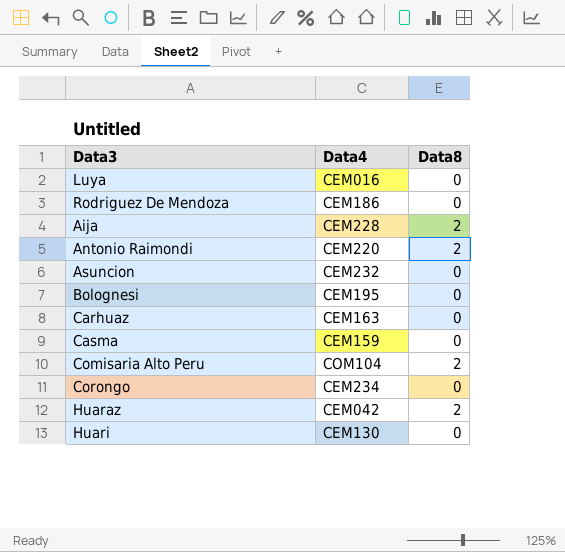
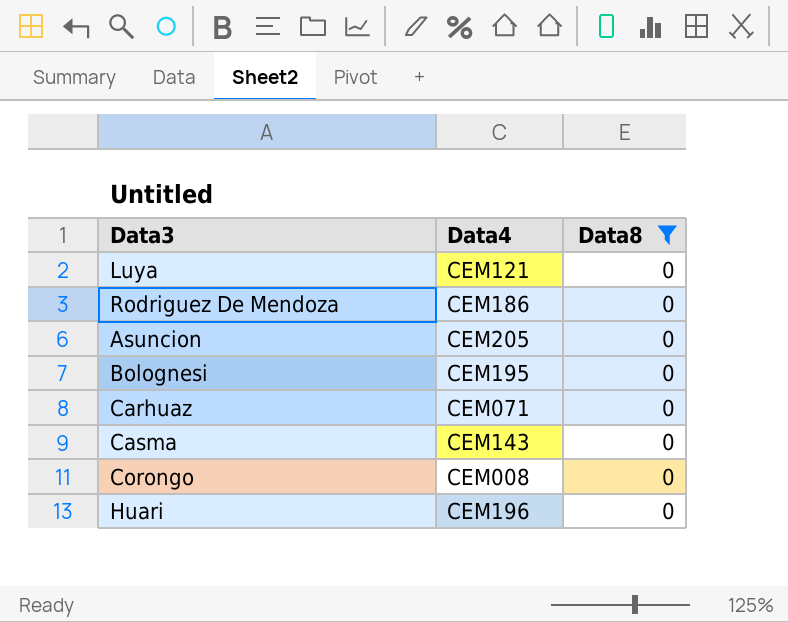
filter: none -> Data8 = 0
Luya | Data4: CEM016 -> CEM121
Asuncion | Data4: CEM232 -> CEM205
Carhuaz | Data4: CEM163 -> CEM071
Casma | Data4: CEM159 -> CEM143
Corongo | Data4: CEM234 -> CEM008
Huari | Data4: CEM130 -> CEM196

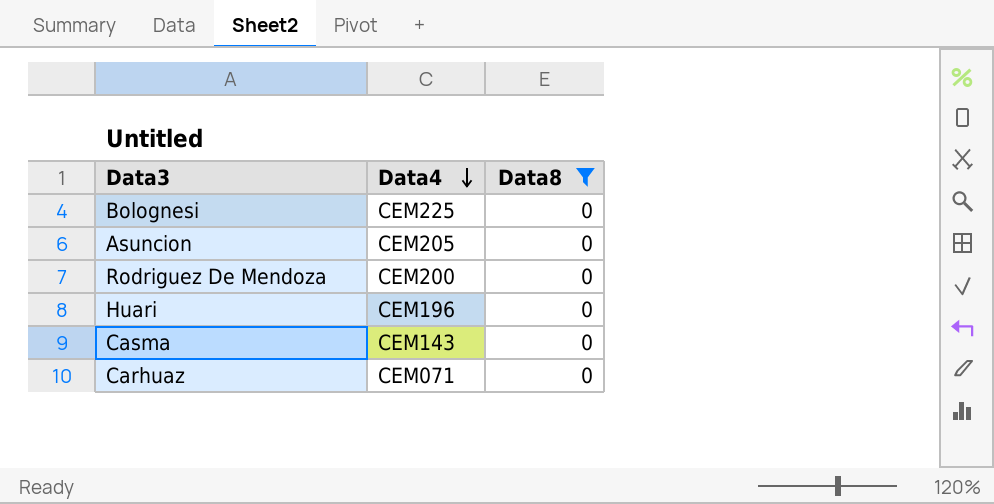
row order: none -> Data4 descending
row Luya: CEM121 | 0 -> none
row Corongo: CEM008 | 0 -> none
Bolognesi | Data4: CEM195 -> CEM225
Rodriguez De Mendoza | Data4: CEM186 -> CEM200

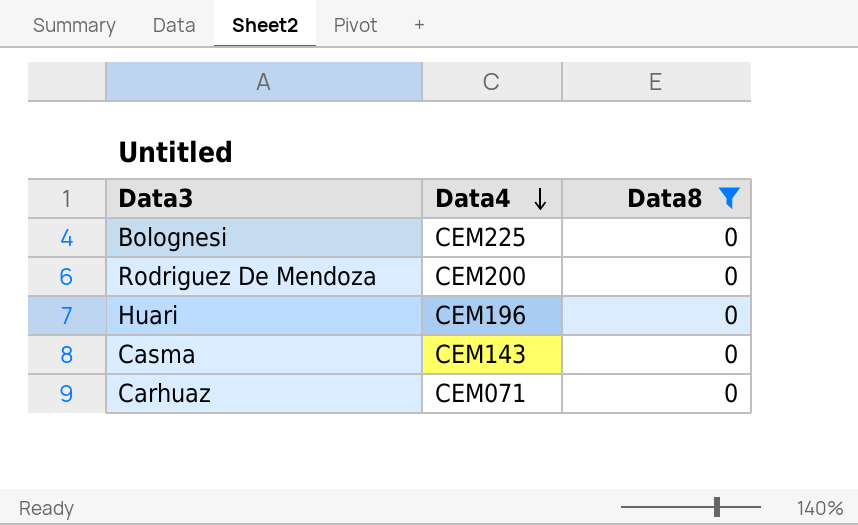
row Asuncion: CEM205 | 0 -> none

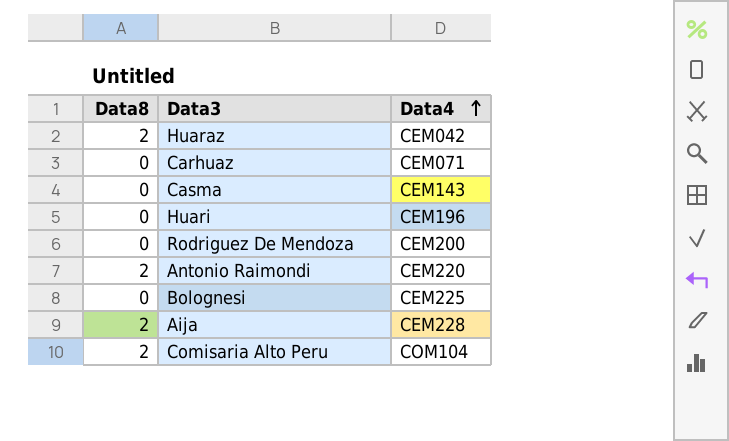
filter: Data8 = 0 -> none
row order: Data4 descending -> Data4 ascending
column Data8 | position: 3 -> 1

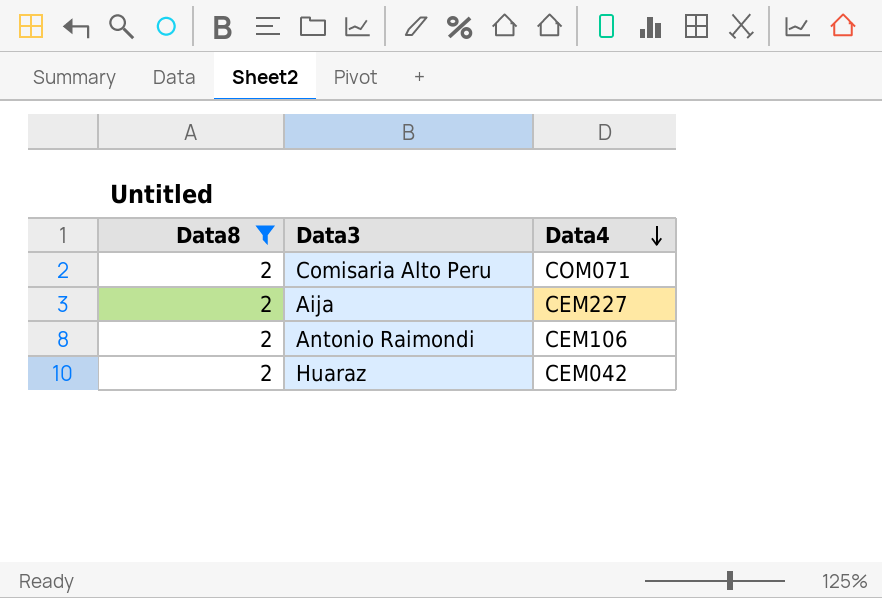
filter: none -> Data8 = 2
row order: Data4 ascending -> Data4 descending
Comisaria Alto Peru | Data4: COM104 -> COM071
Aija | Data4: CEM228 -> CEM227
Antonio Raimondi | Data4: CEM220 -> CEM106

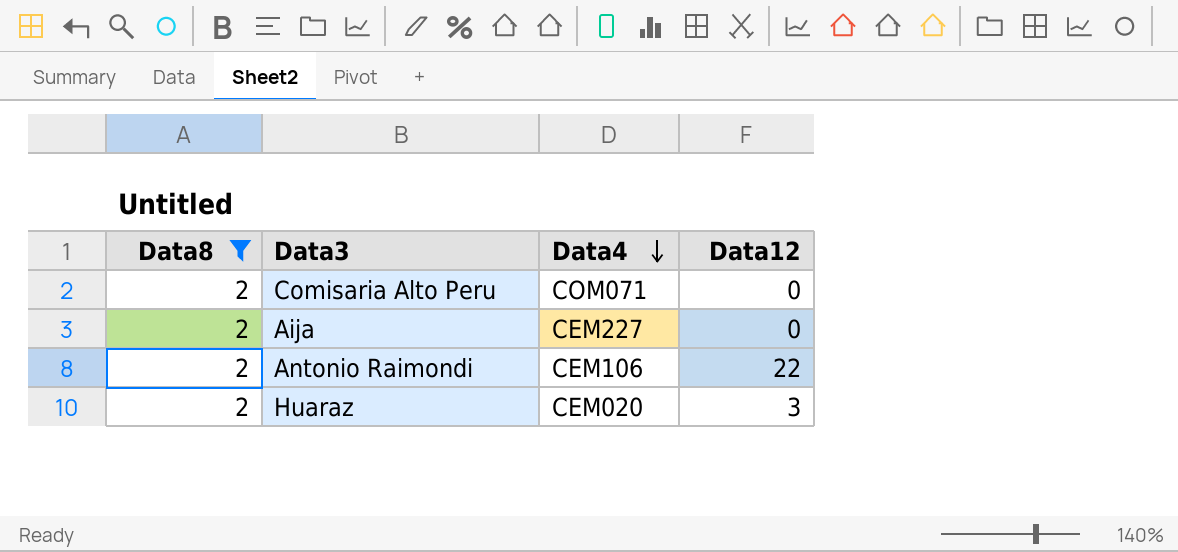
column Data12 | position: none -> 4
Huaraz | Data4: CEM042 -> CEM020

